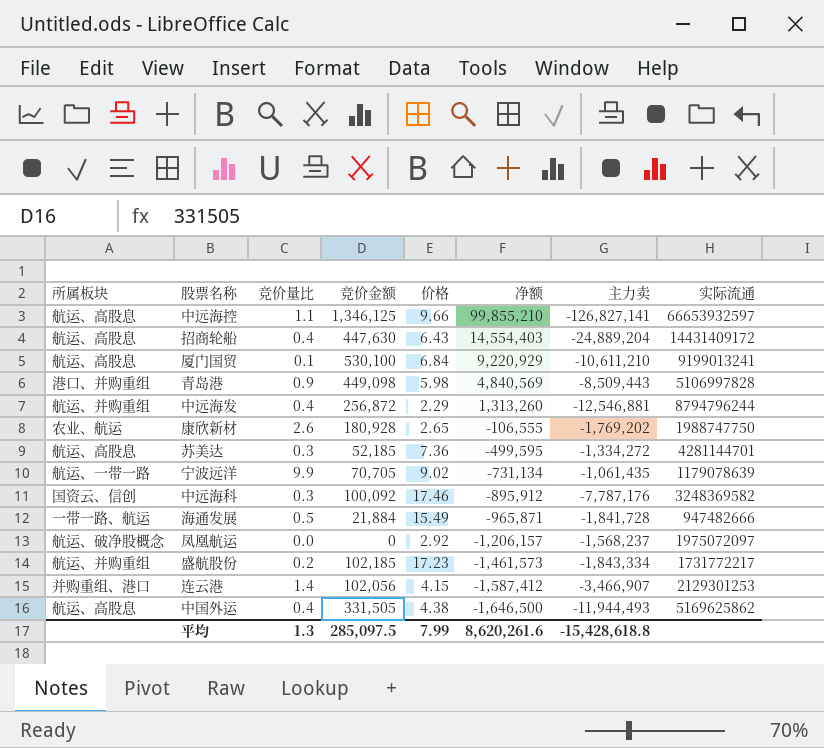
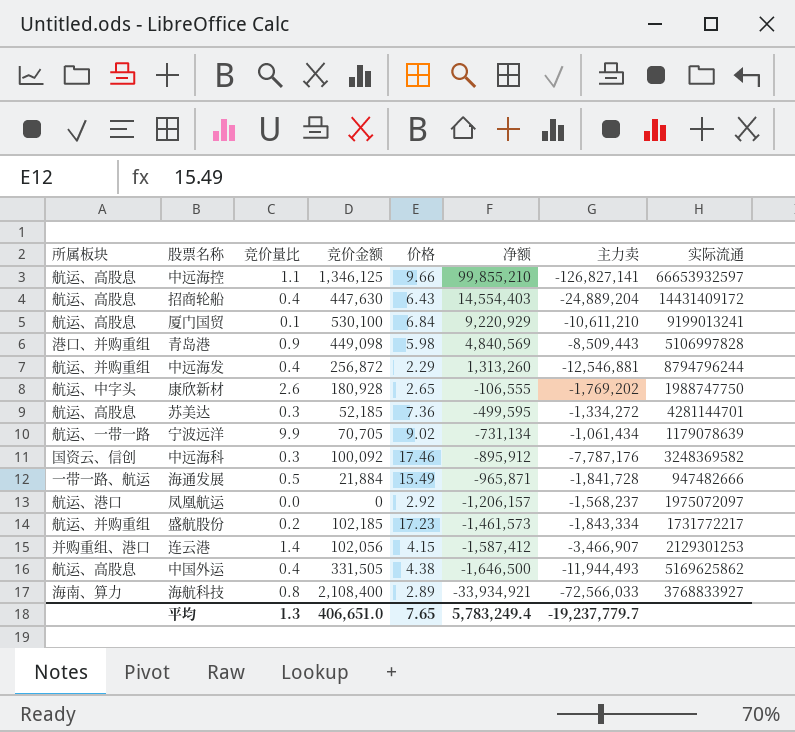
康欣新材 | 所属板块: 农业、航运 -> 航运、中字头
宁波远洋 | 主力卖: -1,061,435 -> -1,061,434
凤凰航运 | 所属板块: 航运、破净股概念 -> 航运、港口
row 海航科技: none -> 海南、算力 | 0.8 | 2,108,400 | 2.89 | -33,934,921 | -72,566,033 | 3768833927
平均 | 竞价金额: 285,097.5 -> 406,651.0
平均 | 价格: 7.99 -> 7.65
平均 | 净额: 8,620,261.6 -> 5,783,249.4
平均 | 主力卖: -15,428,618.8 -> -19,237,779.7

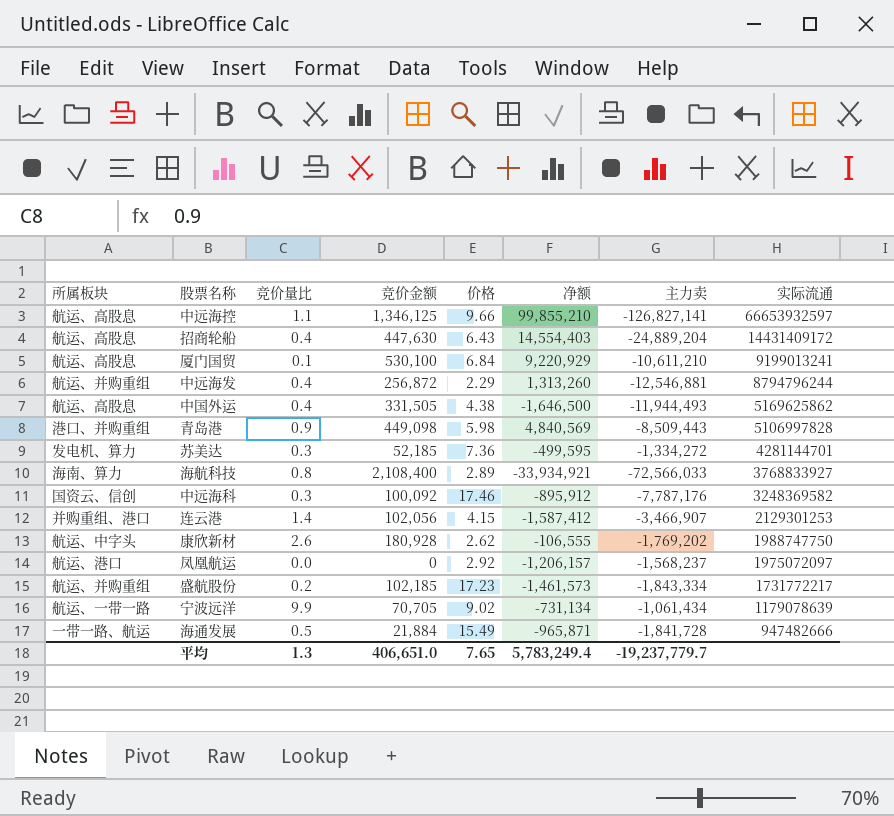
row order: 净额 descending -> 实际流通 descending
苏美达 | 所属板块: 航运、高股息 -> 发电机、算力
康欣新材 | 价格: 2.65 -> 2.62

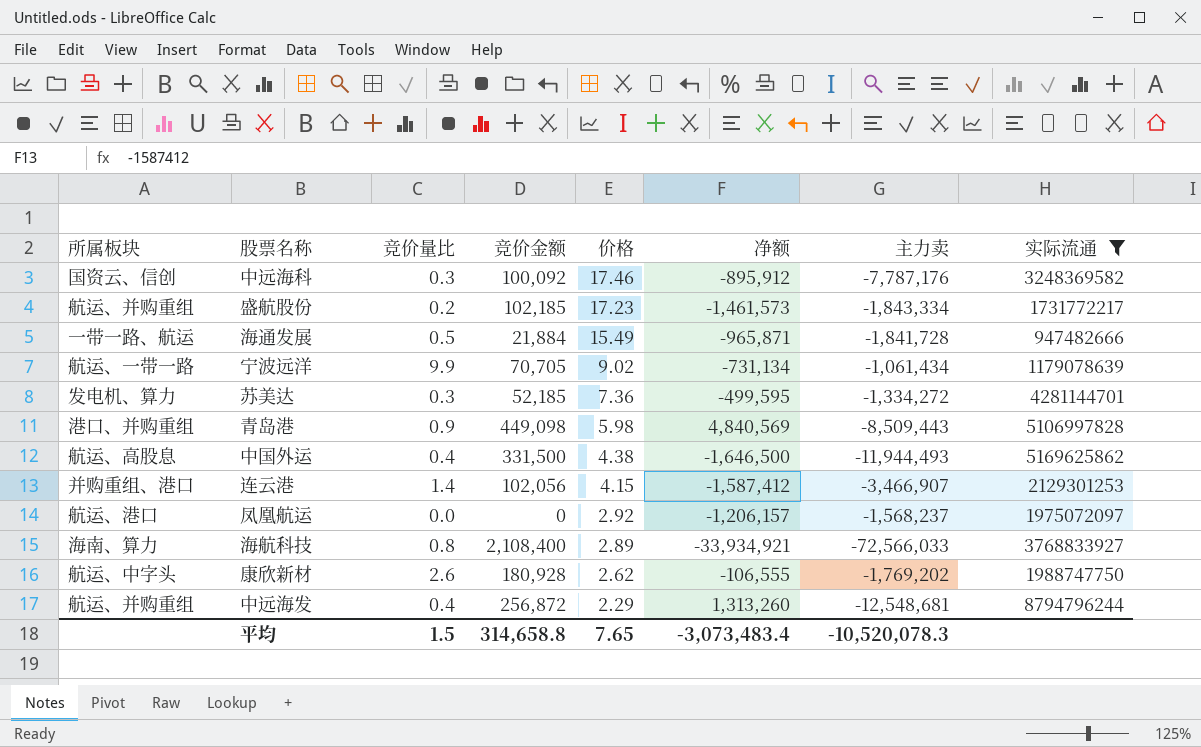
filter: none -> 实际流通 <= 8794796244
row order: 实际流通 descending -> 价格 descending
中国外运 | 竞价金额: 331,505 -> 331,500
中远海发 | 主力卖: -12,546,881 -> -12,548,681
平均 | 竞价量比: 1.3 -> 1.5
平均 | 竞价金额: 406,651.0 -> 314,658.8
平均 | 净额: 5,783,249.4 -> -3,073,483.4
平均 | 主力卖: -19,237,779.7 -> -10,520,078.3

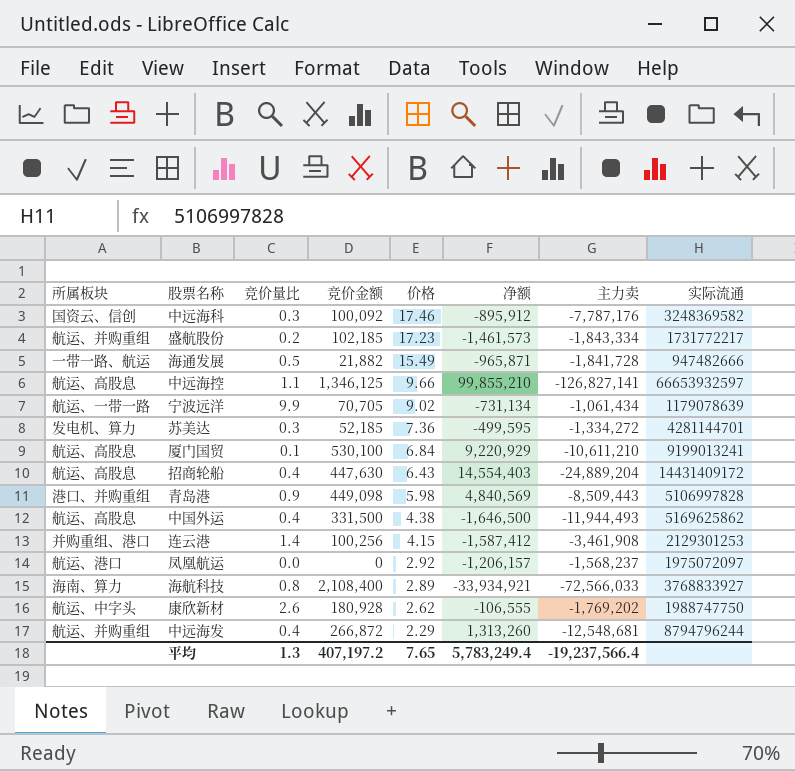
filter: 实际流通 <= 8794796244 -> none
海通发展 | 竞价金额: 21,884 -> 21,882
连云港 | 竞价金额: 102,056 -> 100,256
连云港 | 主力卖: -3,466,907 -> -3,461,908
中远海发 | 竞价金额: 256,872 -> 266,872
平均 | 竞价量比: 1.5 -> 1.3
平均 | 竞价金额: 314,658.8 -> 407,197.2
平均 | 净额: -3,073,483.4 -> 5,783,249.4
平均 | 主力卖: -10,520,078.3 -> -19,237,566.4

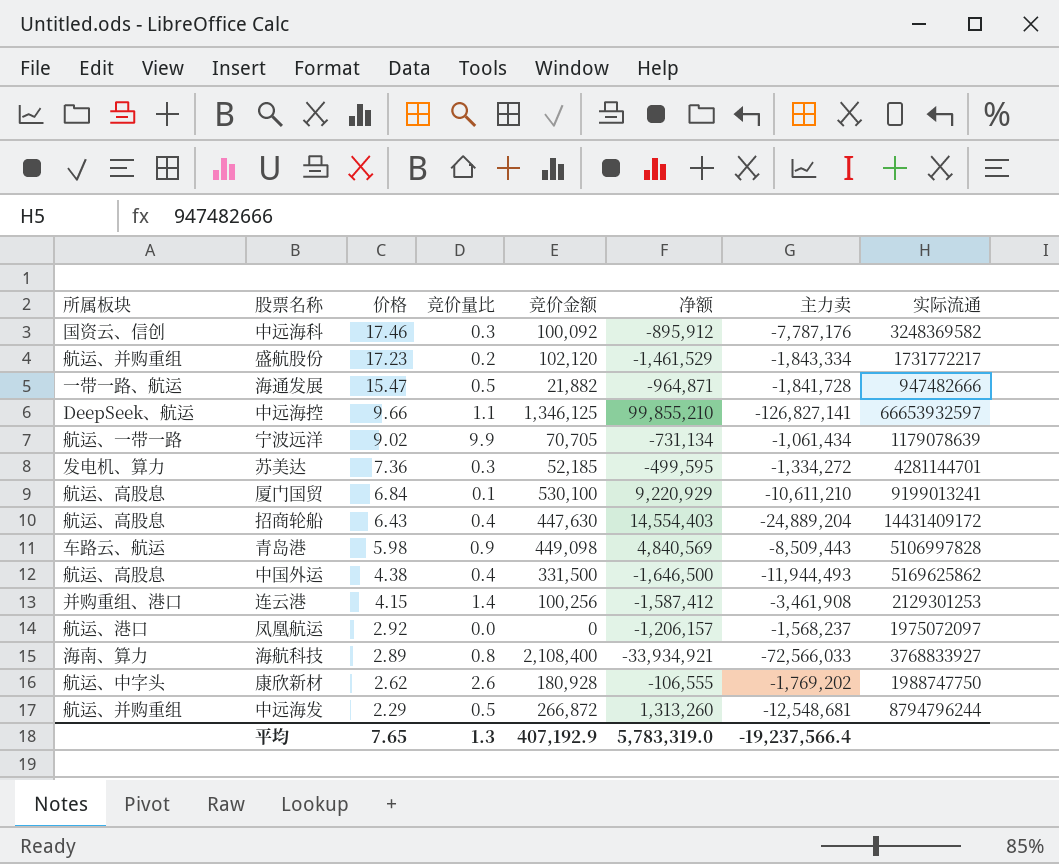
column 价格 | position: 5 -> 3
盛航股份 | 竞价金额: 102,185 -> 102,120
盛航股份 | 净额: -1,461,573 -> -1,461,529
海通发展 | 价格: 15.49 -> 15.47
海通发展 | 净额: -965,871 -> -964,871
中远海控 | 所属板块: 航运、高股息 -> DeepSeek、航运
青岛港 | 所属板块: 港口、并购重组 -> 车路云、航运
中远海发 | 竞价量比: 0.4 -> 0.5
平均 | 竞价金额: 407,197.2 -> 407,192.9
平均 | 净额: 5,783,249.4 -> 5,783,319.0

